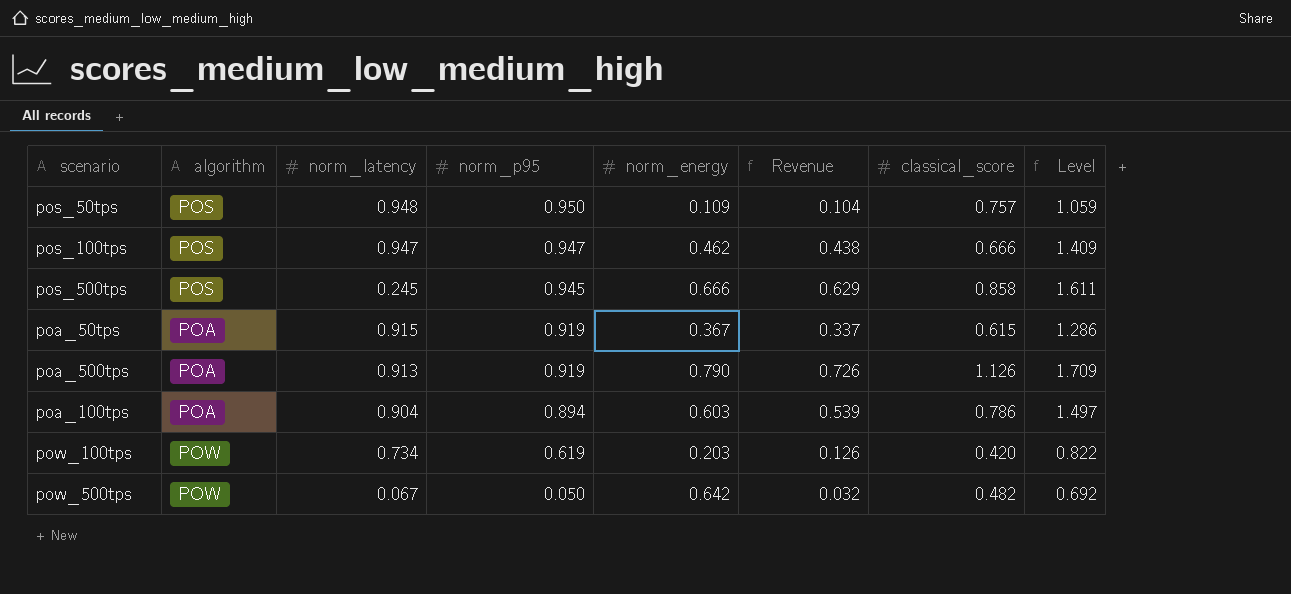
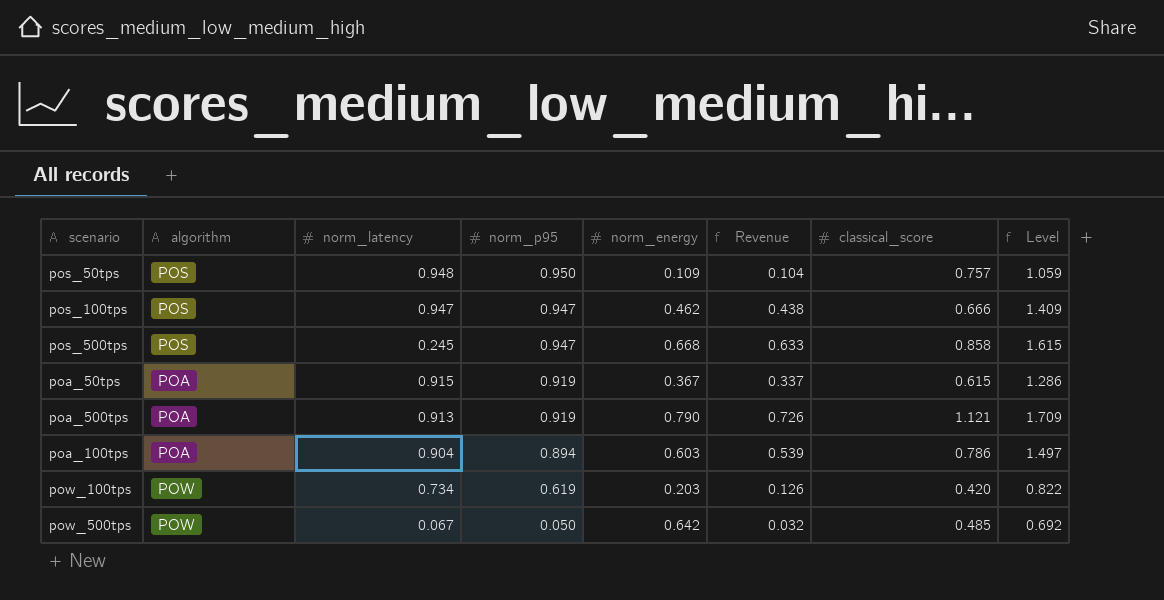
pos_500tps | norm_p95: 0.945 -> 0.947
pos_500tps | norm_energy: 0.666 -> 0.668
pos_500tps | Revenue: 0.629 -> 0.633
pos_500tps | Level: 1.611 -> 1.615
poa_500tps | classical_score: 1.126 -> 1.121
pow_500tps | classical_score: 0.482 -> 0.485

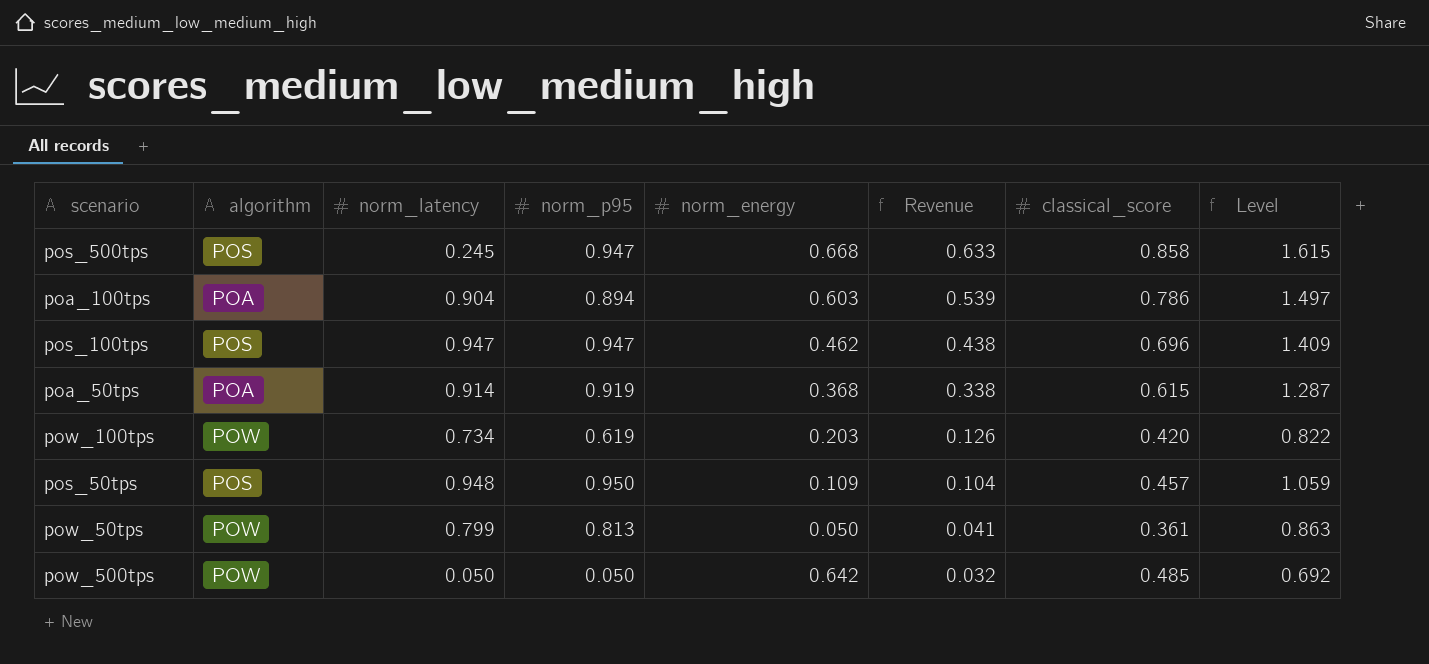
row order: norm_p95 descending -> Revenue descending
row poa_500tps: POA | 0.913 | 0.919 | 0.790 | 0.726 | 1.121 | 1.709 -> none
pos_100tps | classical_score: 0.666 -> 0.696
poa_50tps | norm_latency: 0.915 -> 0.914
poa_50tps | norm_energy: 0.367 -> 0.368
poa_50tps | Revenue: 0.337 -> 0.338
poa_50tps | Level: 1.286 -> 1.287
pos_50tps | classical_score: 0.757 -> 0.457
row pow_50tps: none -> POW | 0.799 | 0.813 | 0.050 | 0.041 | 0.361 | 0.863
pow_500tps | norm_latency: 0.067 -> 0.050

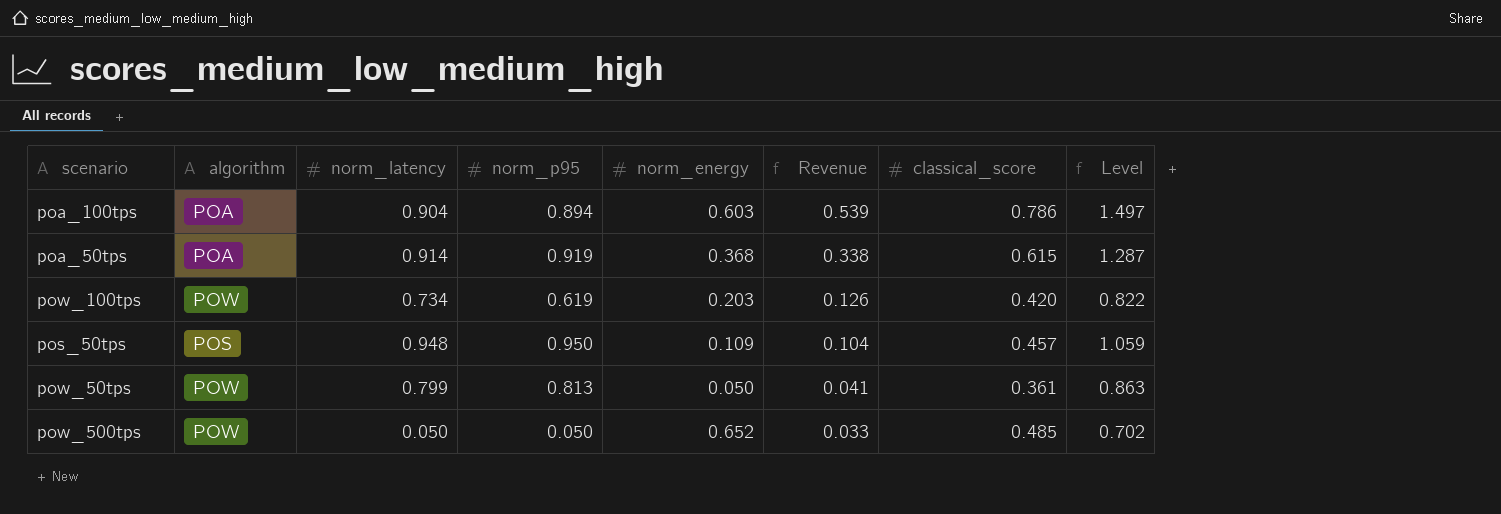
row pos_500tps: POS | 0.245 | 0.947 | 0.668 | 0.633 | 0.858 | 1.615 -> none
row pos_100tps: POS | 0.947 | 0.947 | 0.462 | 0.438 | 0.696 | 1.409 -> none
pow_500tps | norm_energy: 0.642 -> 0.652
pow_500tps | Revenue: 0.032 -> 0.033
pow_500tps | Level: 0.692 -> 0.702

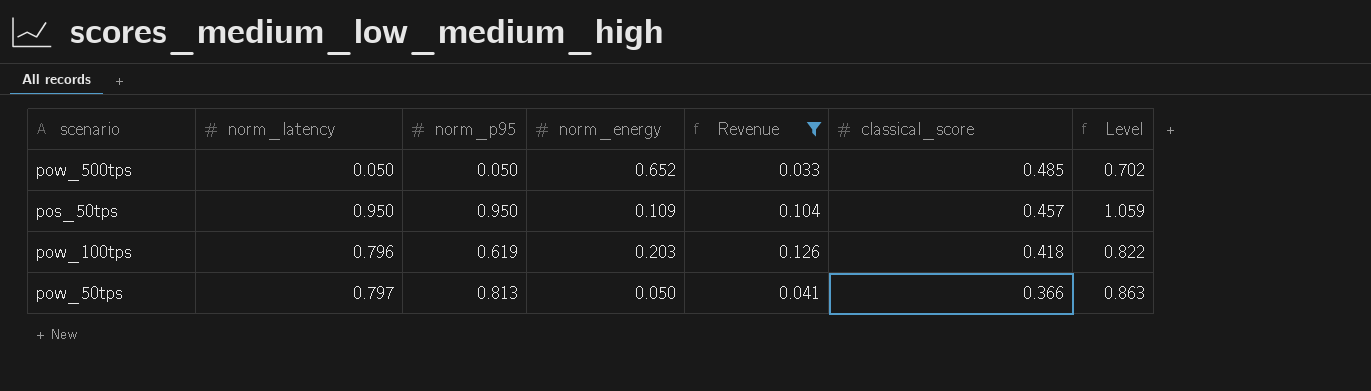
filter: none -> Revenue <= 0.126
row order: Revenue descending -> classical_score descending
column algorithm | position: 2 -> none
pos_50tps | norm_latency: 0.948 -> 0.950
pow_100tps | norm_latency: 0.734 -> 0.796
pow_100tps | classical_score: 0.420 -> 0.418
pow_50tps | norm_latency: 0.799 -> 0.797
pow_50tps | classical_score: 0.361 -> 0.366

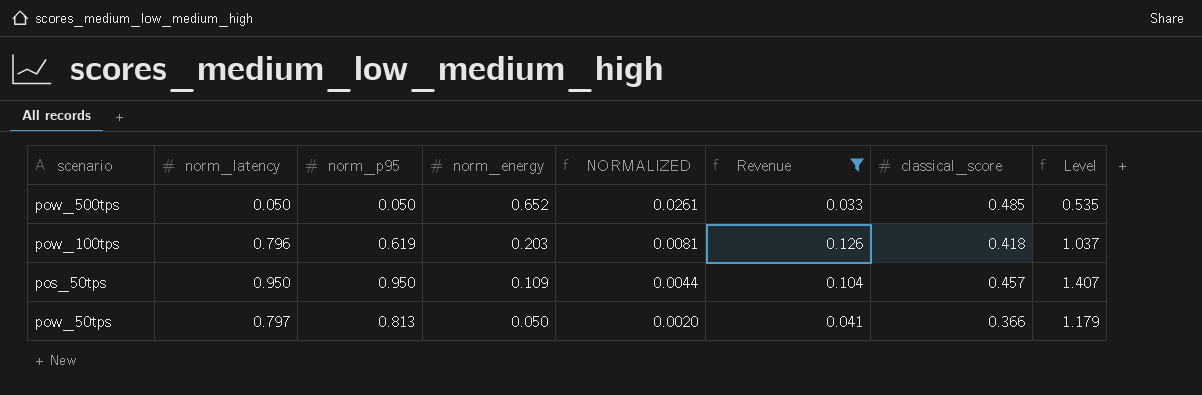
row order: classical_score descending -> norm_energy descending
column NORMALIZED | formula: none -> [norm_energy] * 0.04
column Level | formula: [norm_p95] + [norm_energy] -> [norm_p95] + [classical_score]

